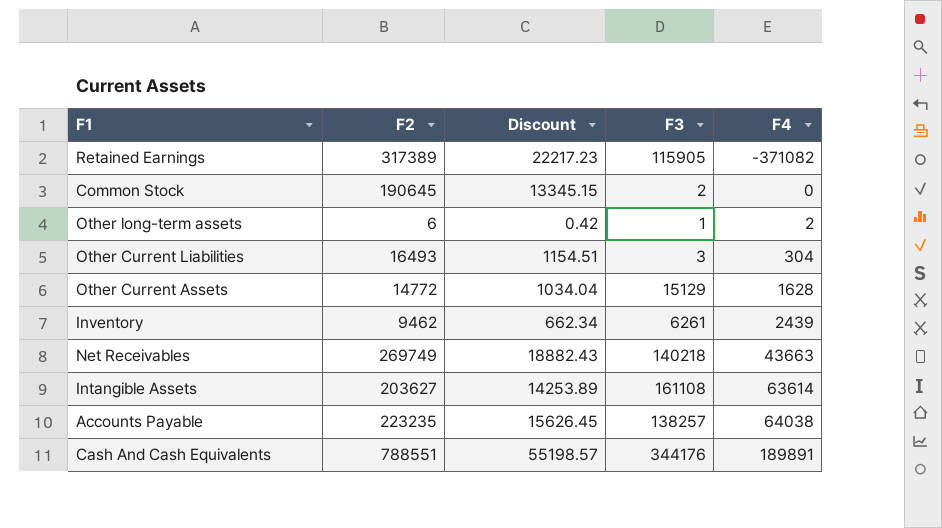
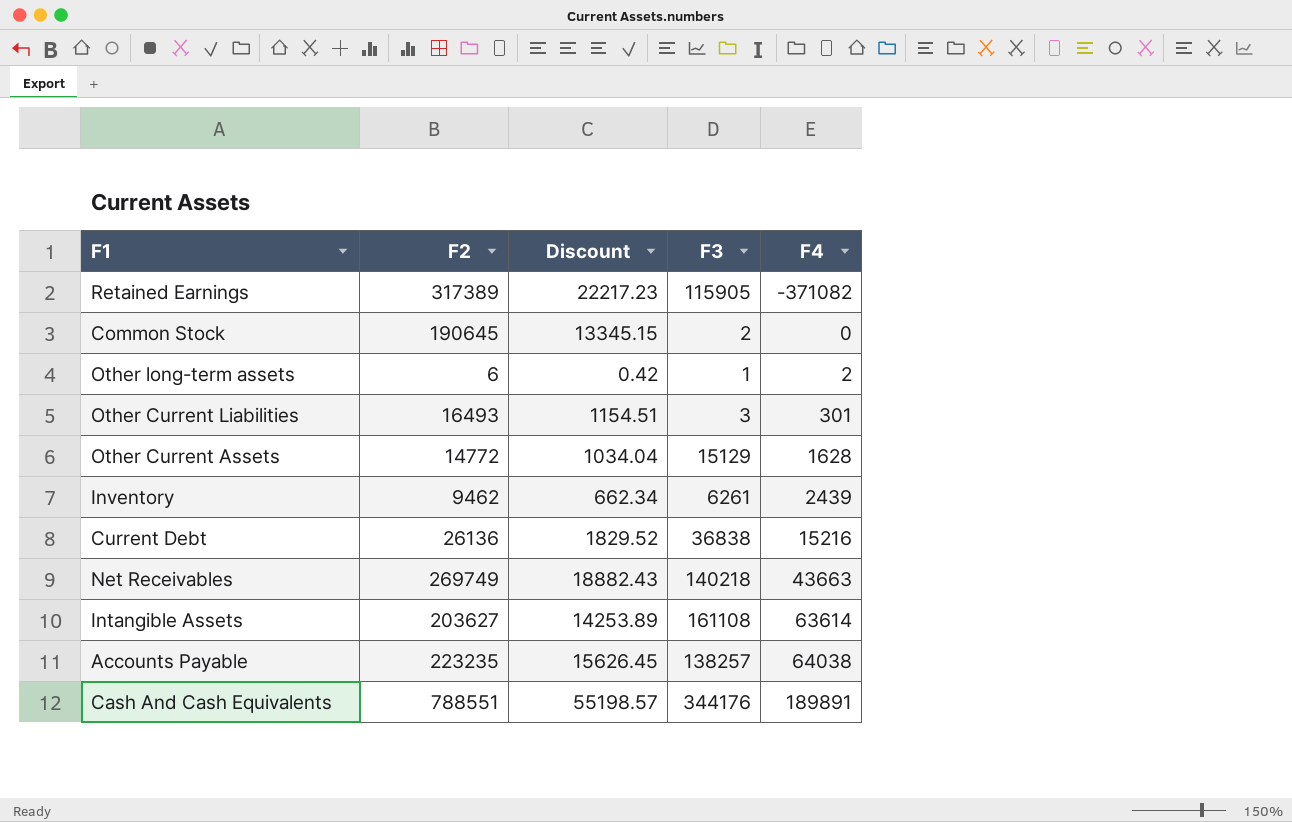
Other Current Liabilities | F4: 304 -> 301
row Current Debt: none -> 26136 | 1829.52 | 36838 | 15216

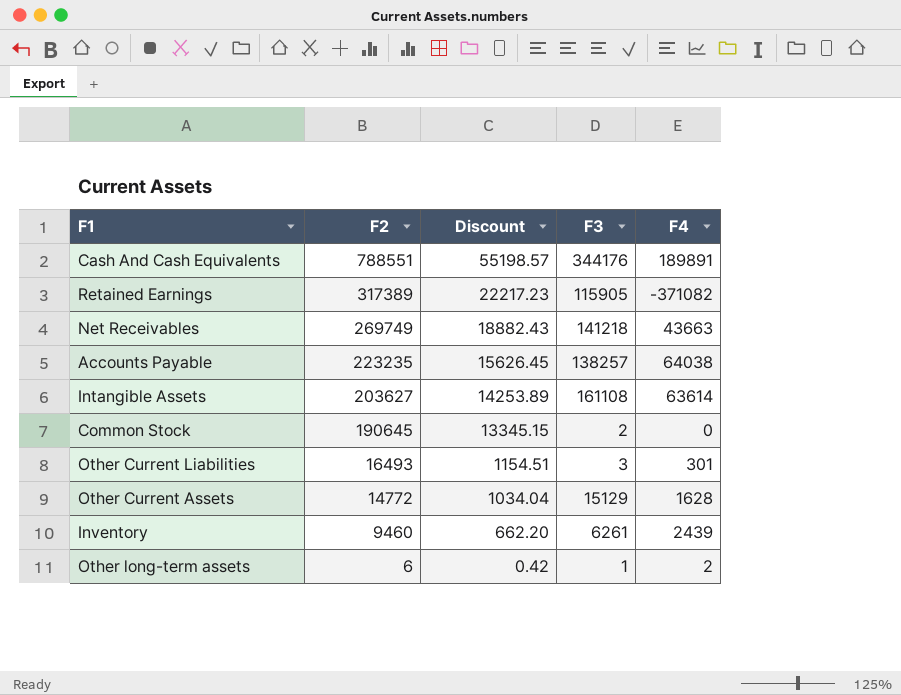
row order: F4 ascending -> F2 descending
row Current Debt: 26136 | 1829.52 | 36838 | 15216 -> none
Net Receivables | F3: 140218 -> 141218
Inventory | F2: 9462 -> 9460
Inventory | Discount: 662.34 -> 662.20

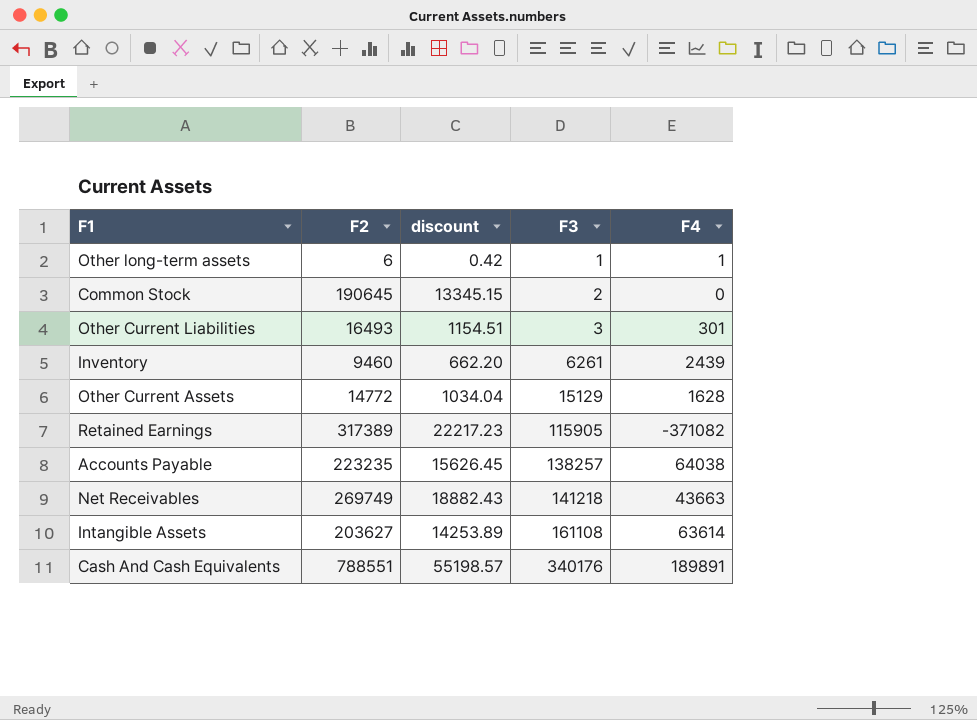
row order: F2 descending -> F3 ascending
column name: Discount -> discount
Other long-term assets | F4: 2 -> 1
Cash And Cash Equivalents | F3: 344176 -> 340176

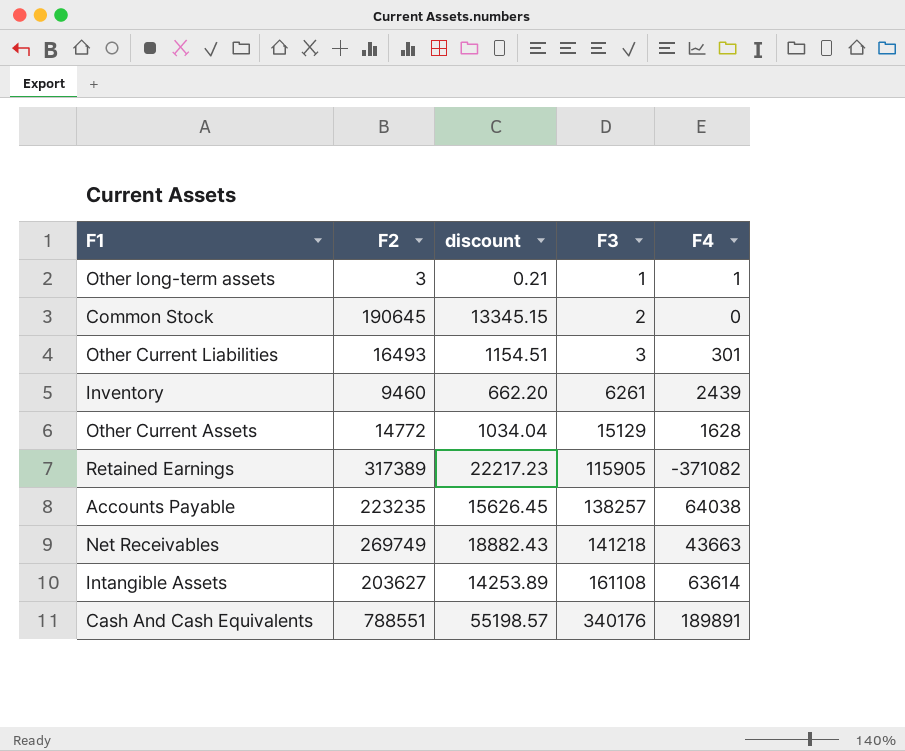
Other long-term assets | F2: 6 -> 3
Other long-term assets | discount: 0.42 -> 0.21

